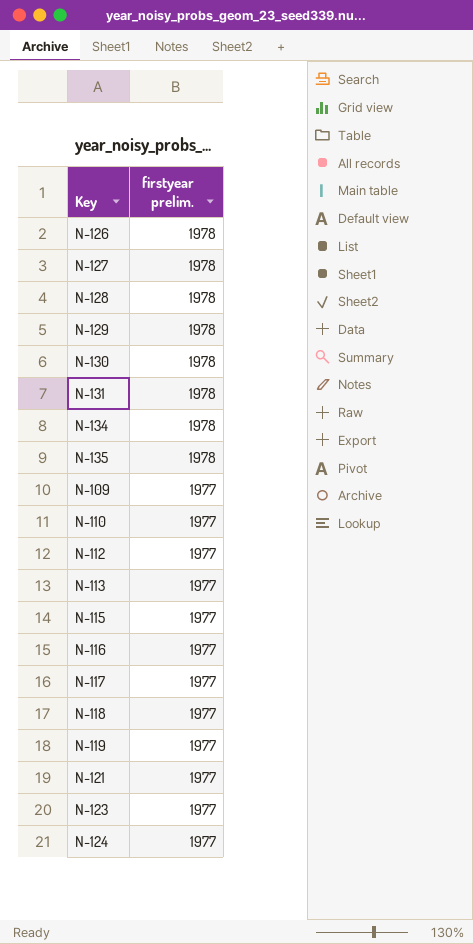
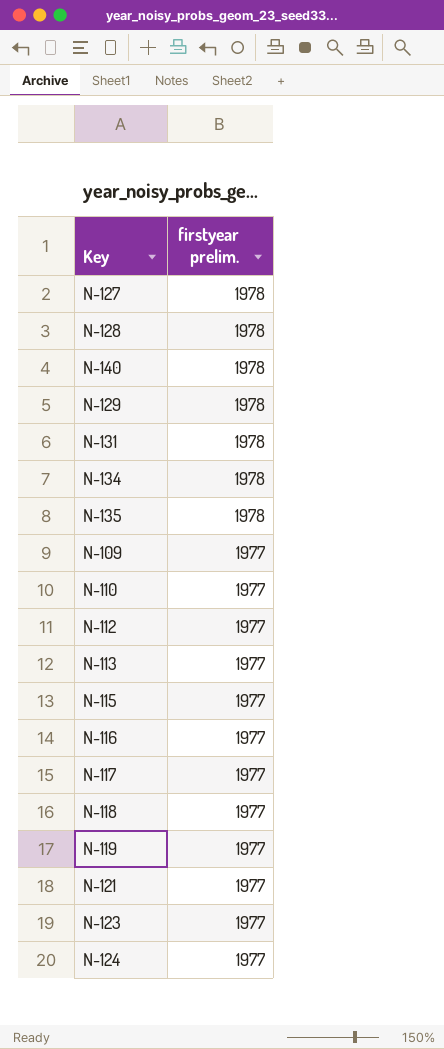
row N-126: 1978 -> none
row N-130: 1978 -> none
row N-140: none -> 1978

